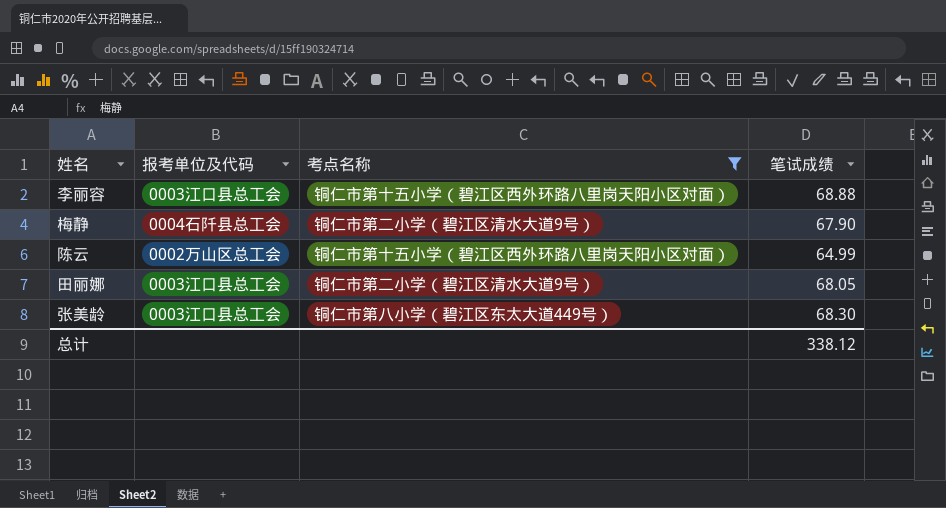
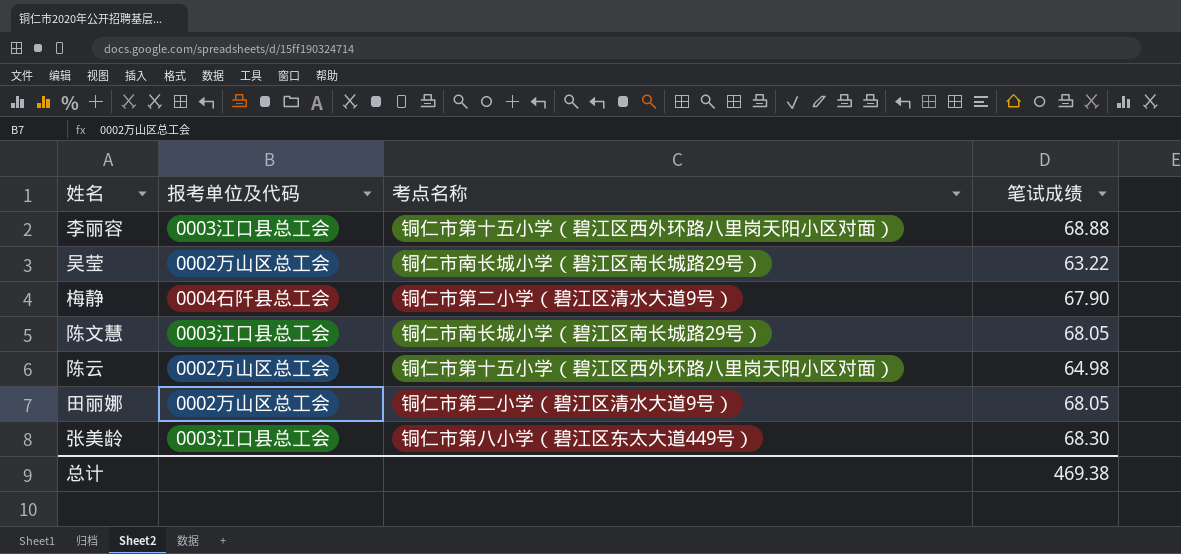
filter: 考点名称 != 铜仁市南长城小学（碧江区南长城路29号） -> none
陈云 | 笔试成绩: 64.99 -> 64.98
田丽娜 | 报考单位及代码: 0003江口县总工会 -> 0002万山区总工会
总计 | 笔试成绩: 338.12 -> 469.38

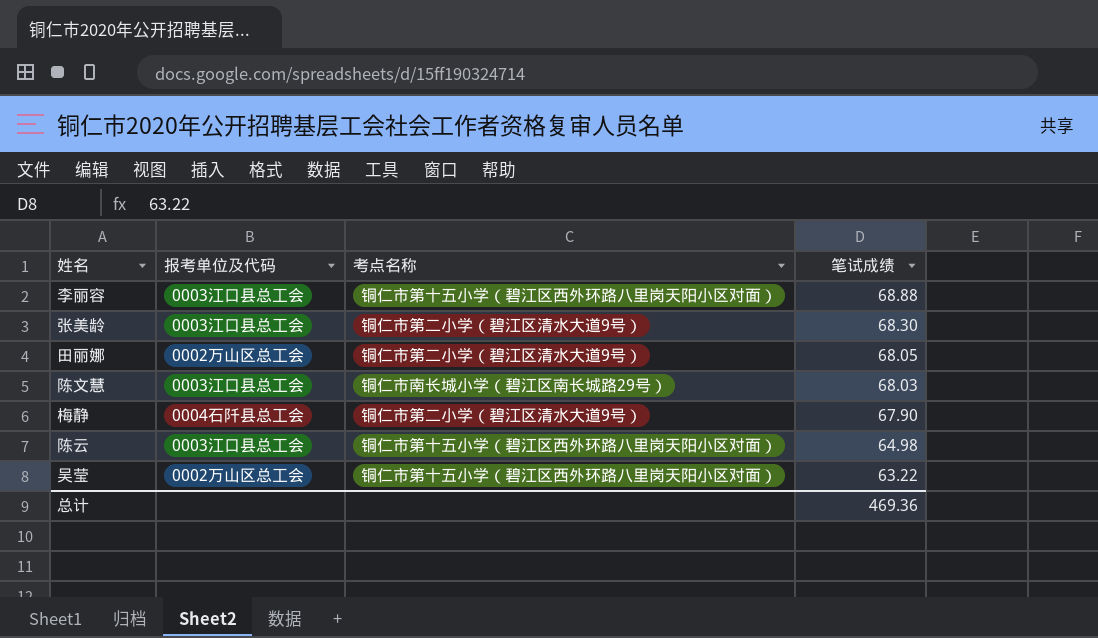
row order: none -> 笔试成绩 descending
张美龄 | 考点名称: 铜仁市第八小学（碧江区东太大道449号） -> 铜仁市第二小学（碧江区清水大道9号）
陈文慧 | 笔试成绩: 68.05 -> 68.03
陈云 | 报考单位及代码: 0002万山区总工会 -> 0003江口县总工会
吴莹 | 考点名称: 铜仁市南长城小学（碧江区南长城路29号） -> 铜仁市第十五小学（碧江区西外环路八里岗天阳小区对面）
总计 | 笔试成绩: 469.38 -> 469.36

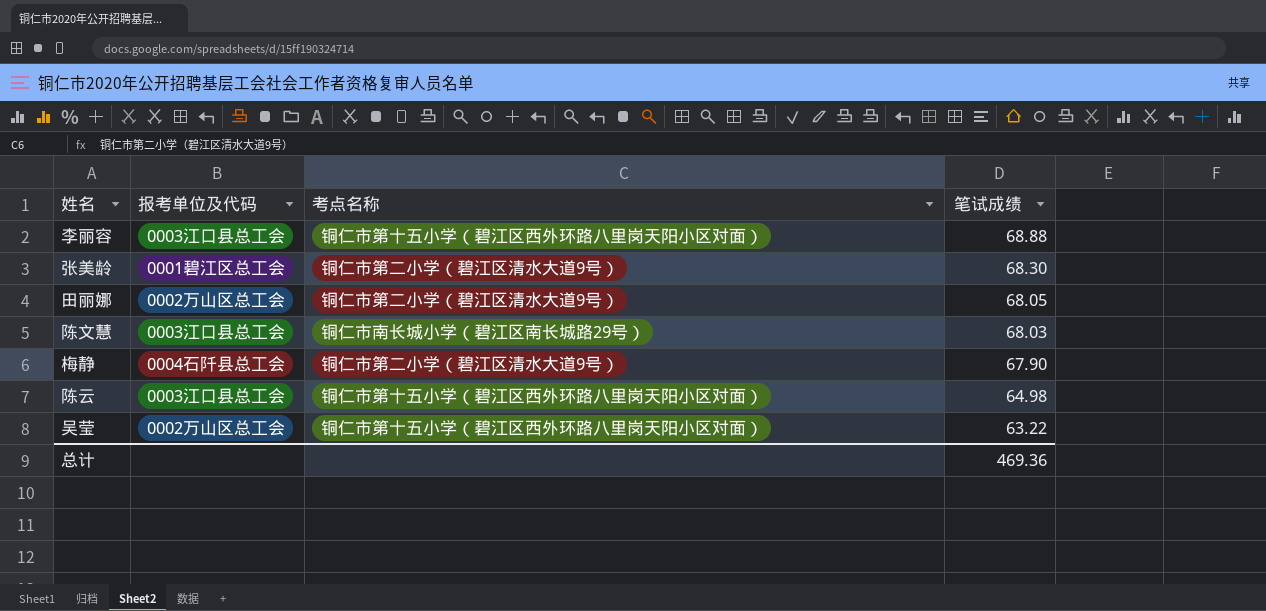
张美龄 | 报考单位及代码: 0003江口县总工会 -> 0001碧江区总工会

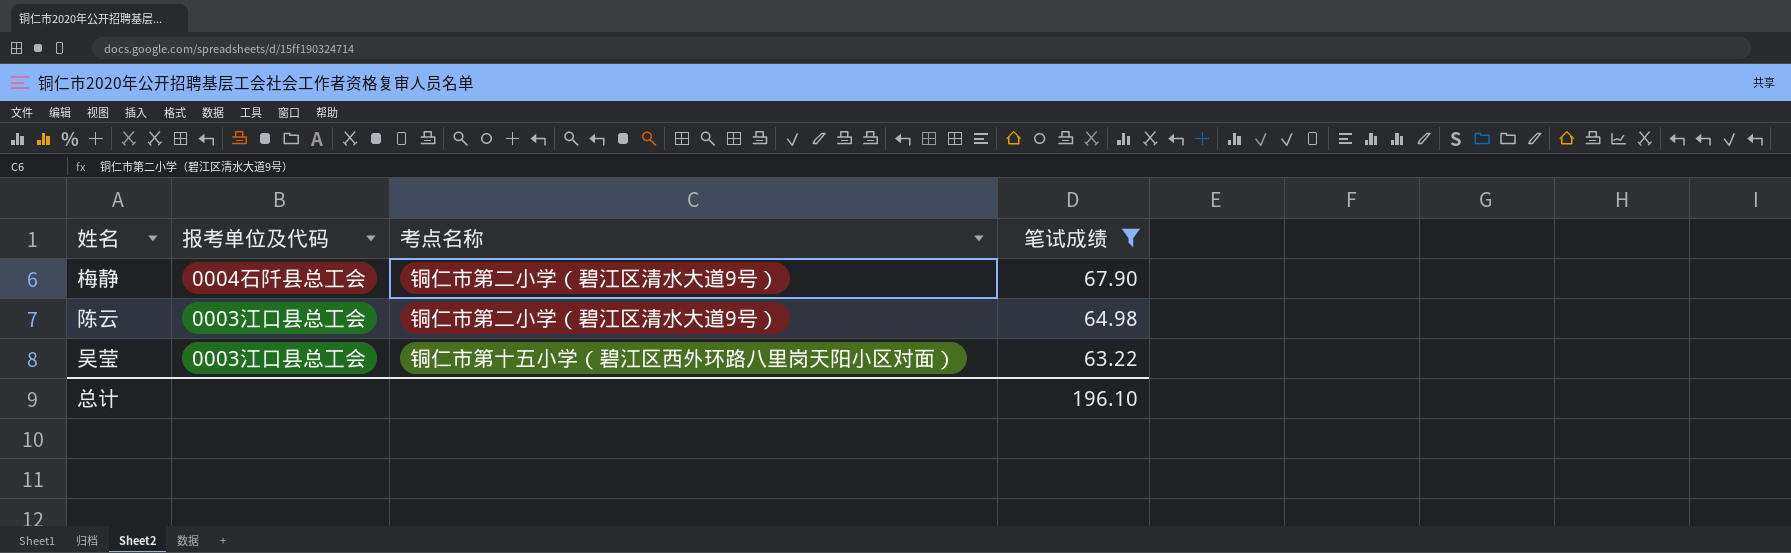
filter: none -> 笔试成绩 <= 67.90
陈云 | 考点名称: 铜仁市第十五小学（碧江区西外环路八里岗天阳小区对面） -> 铜仁市第二小学（碧江区清水大道9号）
吴莹 | 报考单位及代码: 0002万山区总工会 -> 0003江口县总工会
总计 | 笔试成绩: 469.36 -> 196.10

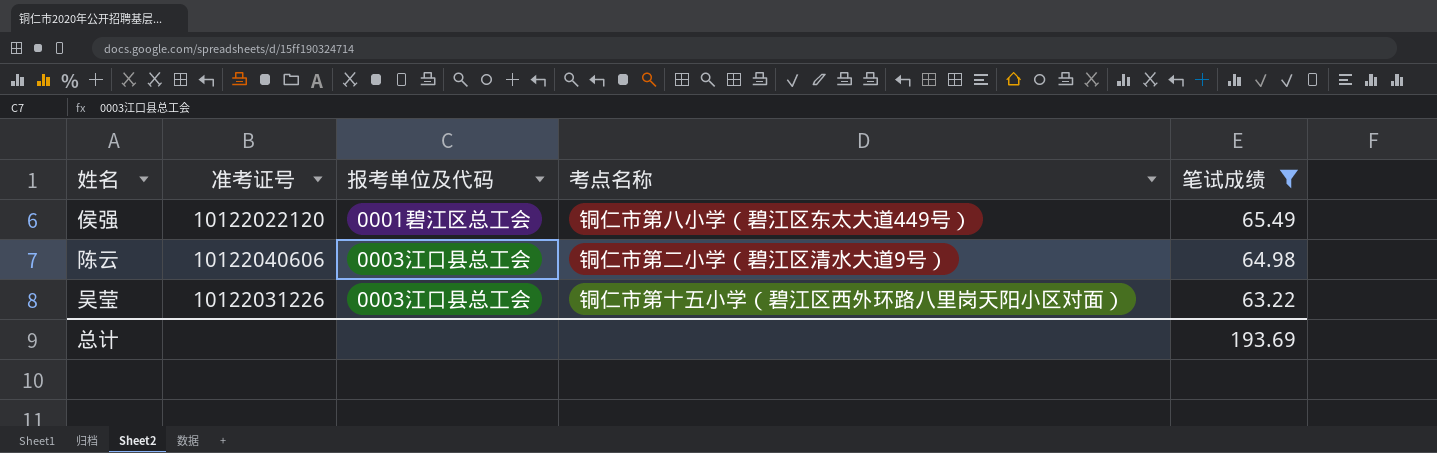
column 准考证号 | position: none -> 2
row 梅静: 0004石阡县总工会 | 铜仁市第二小学（碧江区清水大道9号） | 67.90 -> none
row 侯强: none -> 10122022120 | 0001碧江区总工会 | 铜仁市第八小学（碧江区东太大道449号） | 65.49
总计 | 笔试成绩: 196.10 -> 193.69

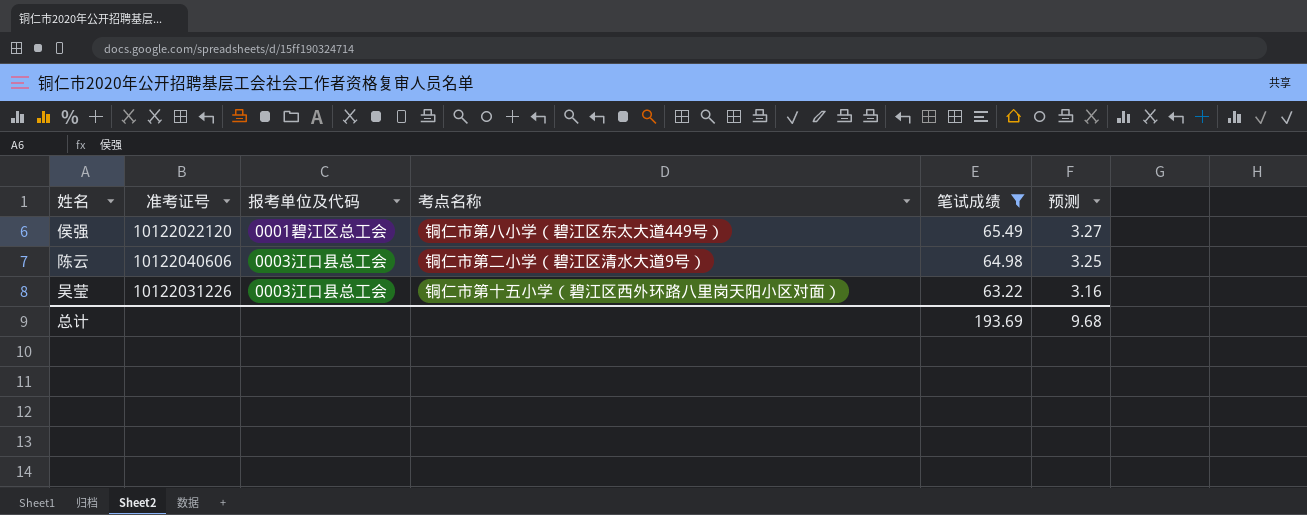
column 预测 | formula: none -> [笔试成绩] * 0.05

